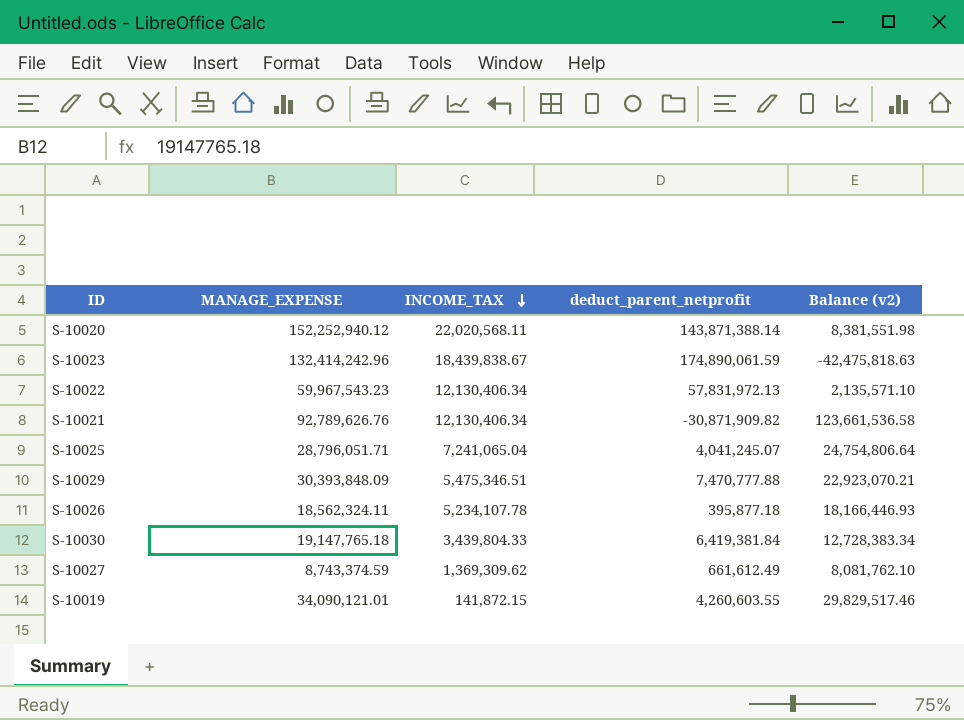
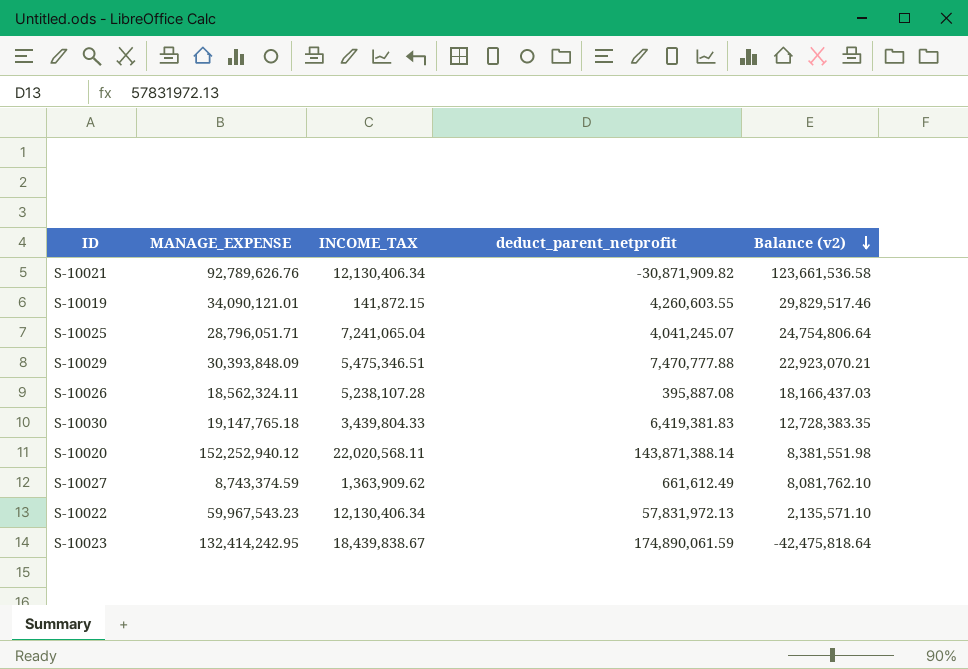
row order: INCOME_TAX descending -> Balance (v2) descending
S-10026 | INCOME_TAX: 5,234,107.78 -> 5,238,107.28
S-10026 | deduct_parent_netprofit: 395,877.18 -> 395,887.08
S-10026 | Balance (v2): 18,166,446.93 -> 18,166,437.03
S-10030 | deduct_parent_netprofit: 6,419,381.84 -> 6,419,381.83
S-10030 | Balance (v2): 12,728,383.34 -> 12,728,383.35
S-10027 | INCOME_TAX: 1,369,309.62 -> 1,363,909.62
S-10023 | MANAGE_EXPENSE: 132,414,242.96 -> 132,414,242.95
S-10023 | Balance (v2): -42,475,818.63 -> -42,475,818.64

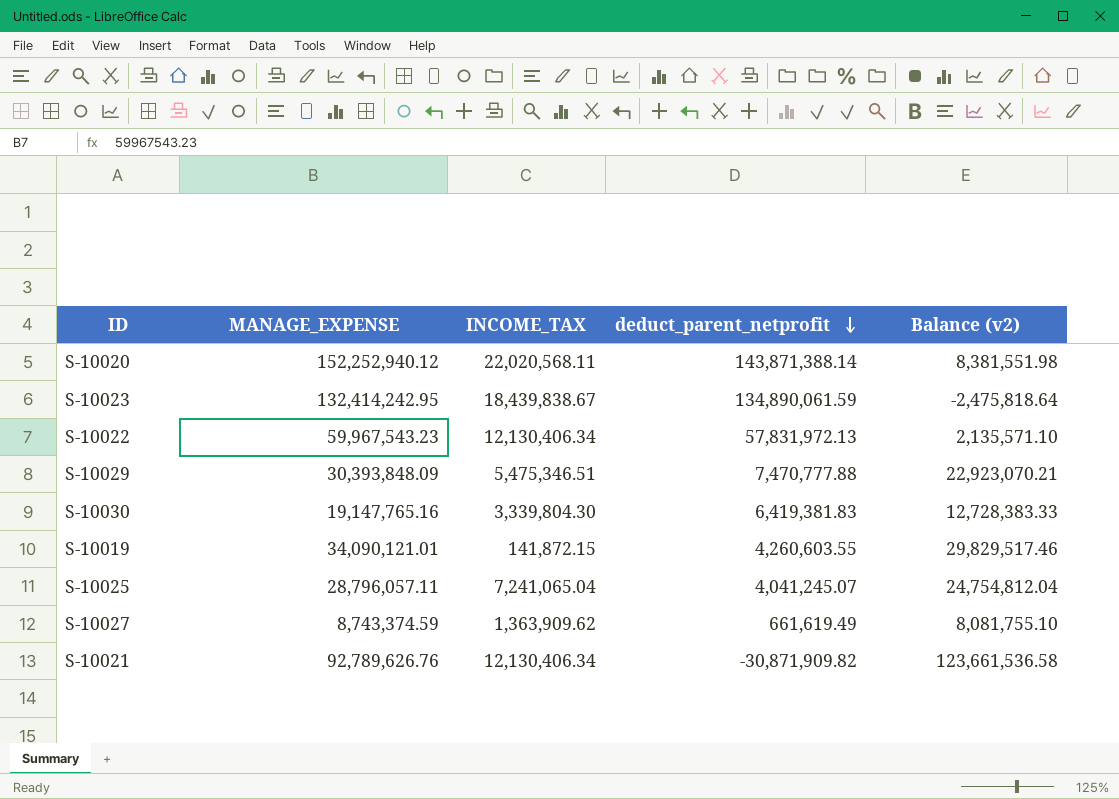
row order: Balance (v2) descending -> deduct_parent_netprofit descending
row S-10026: 18,562,324.11 | 5,238,107.28 | 395,887.08 | 18,166,437.03 -> none
S-10023 | deduct_parent_netprofit: 174,890,061.59 -> 134,890,061.59
S-10023 | Balance (v2): -42,475,818.64 -> -2,475,818.64
S-10030 | MANAGE_EXPENSE: 19,147,765.18 -> 19,147,765.16
S-10030 | INCOME_TAX: 3,439,804.33 -> 3,339,804.30
S-10030 | Balance (v2): 12,728,383.35 -> 12,728,383.33
S-10025 | MANAGE_EXPENSE: 28,796,051.71 -> 28,796,057.11
S-10025 | Balance (v2): 24,754,806.64 -> 24,754,812.04
S-10027 | deduct_parent_netprofit: 661,612.49 -> 661,619.49
S-10027 | Balance (v2): 8,081,762.10 -> 8,081,755.10

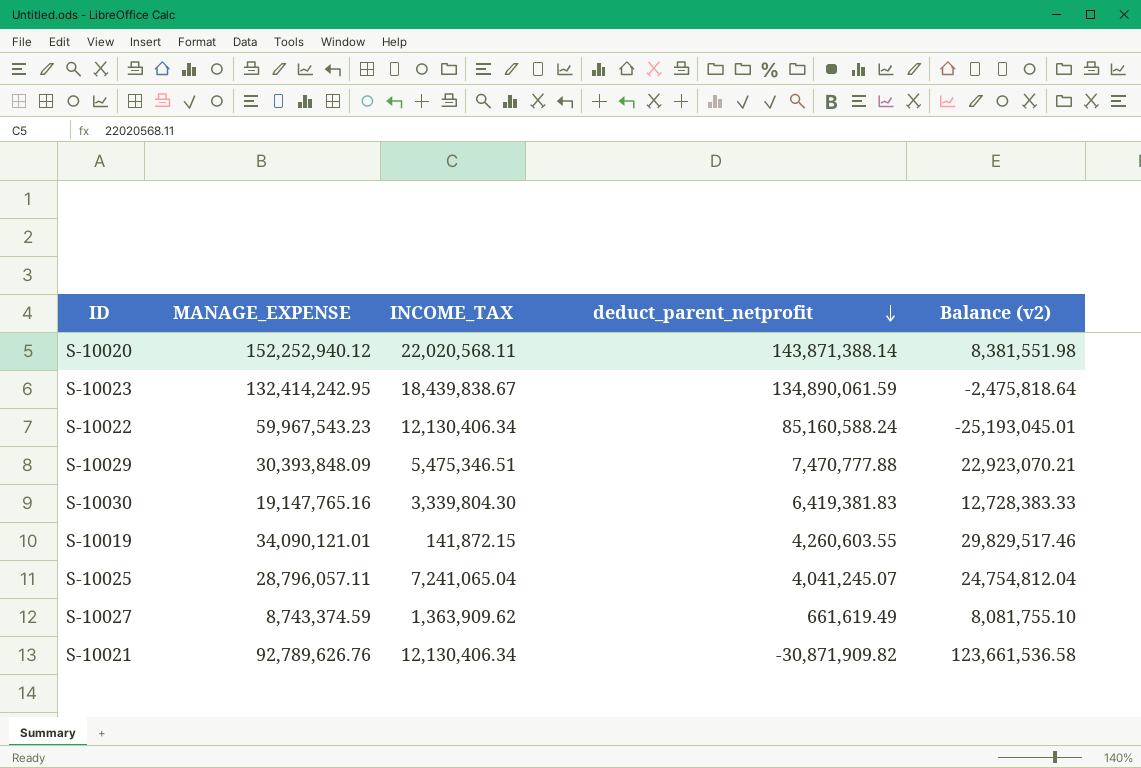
S-10022 | deduct_parent_netprofit: 57,831,972.13 -> 85,160,588.24
S-10022 | Balance (v2): 2,135,571.10 -> -25,193,045.01

